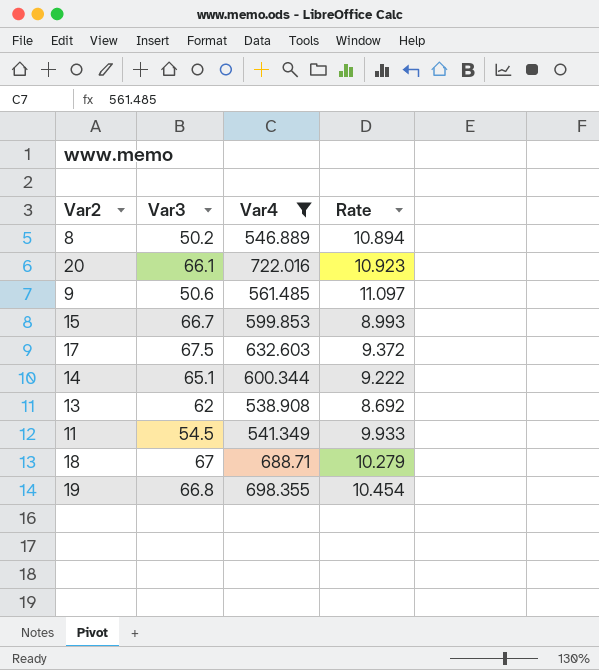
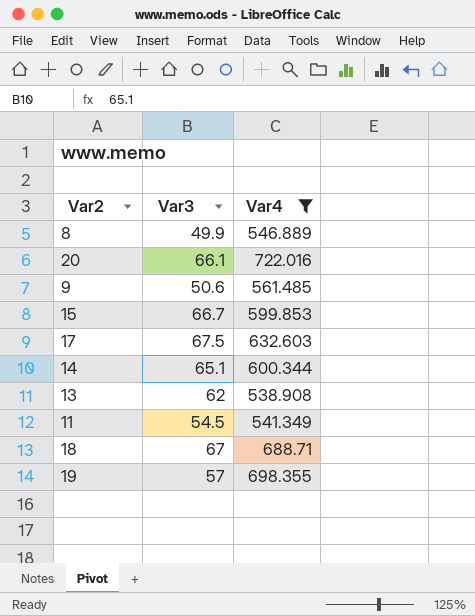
column Rate | formula: [Var4] / [Var3] -> none
8 | Var3: 50.2 -> 49.9
19 | Var3: 66.8 -> 57

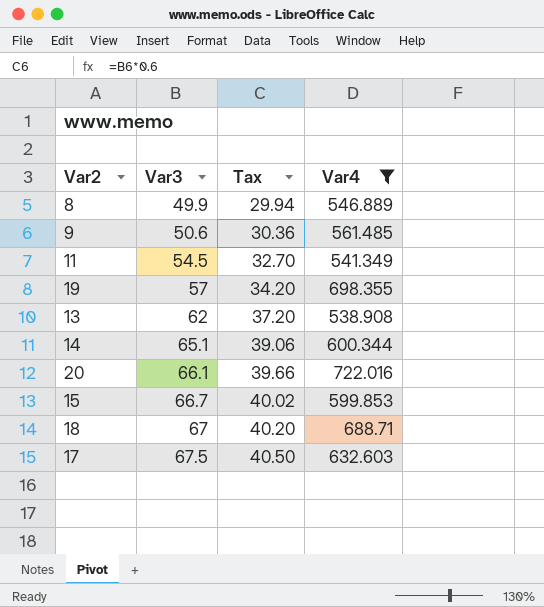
row order: none -> Var3 ascending
column Tax | formula: none -> [Var3] * 0.6

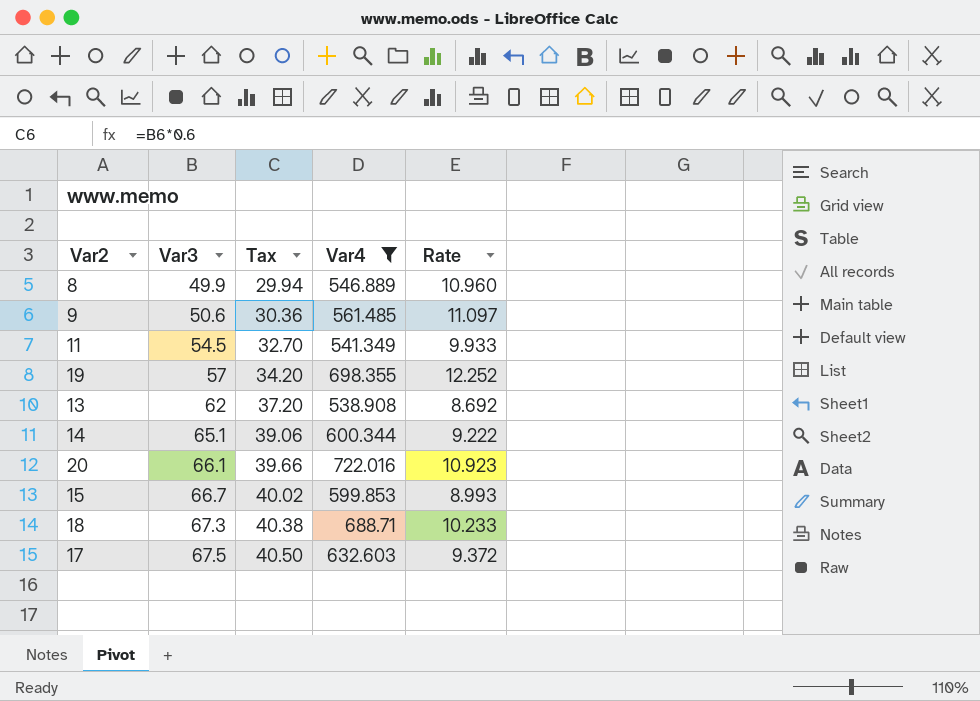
column Rate | formula: none -> [Var4] / [Var3]
18 | Var3: 67 -> 67.3
18 | Tax: 40.20 -> 40.38

